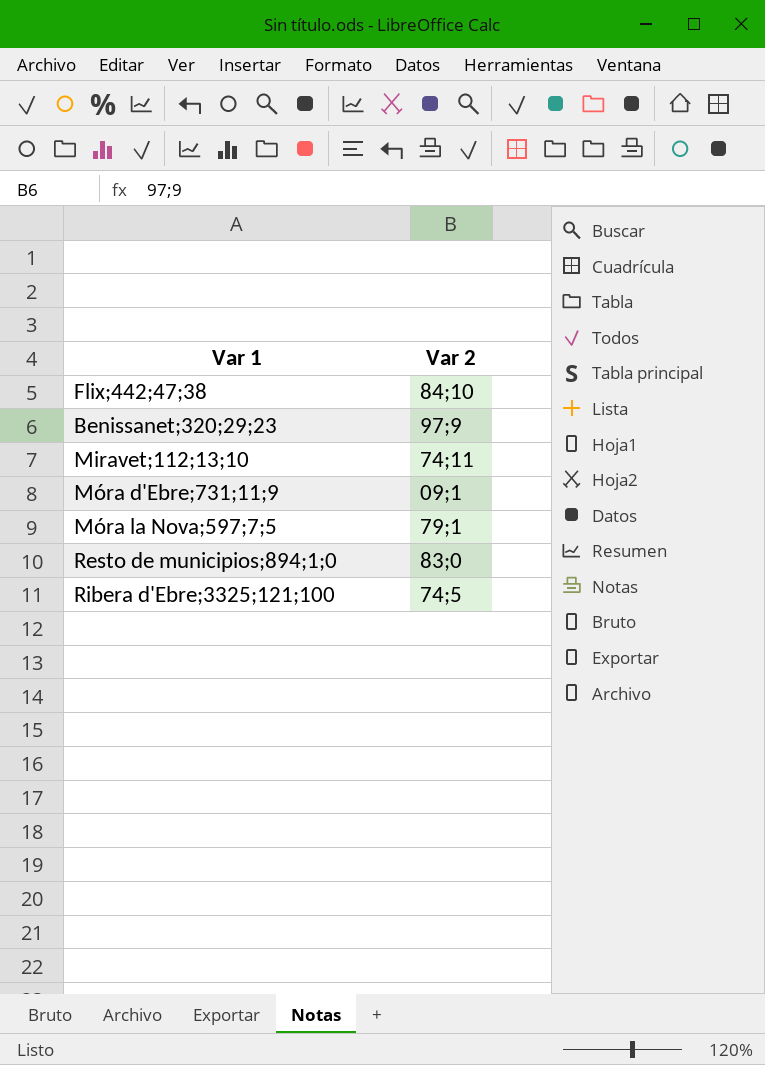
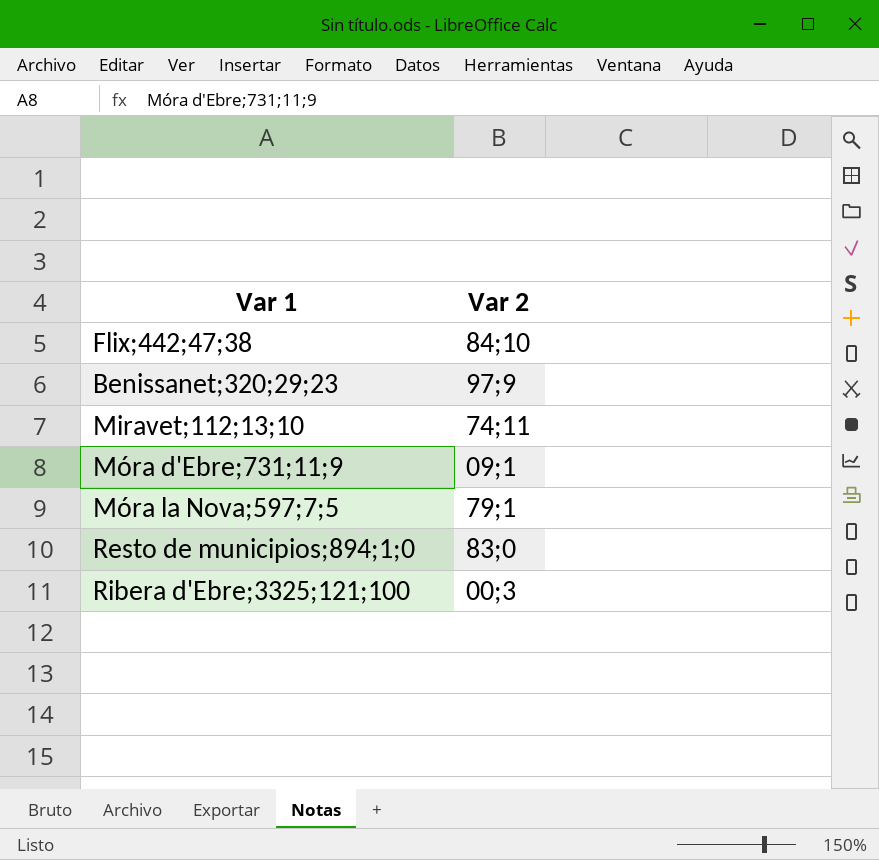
Ribera d'Ebre;3325;121;100 | Var 2: 74;5 -> 00;3

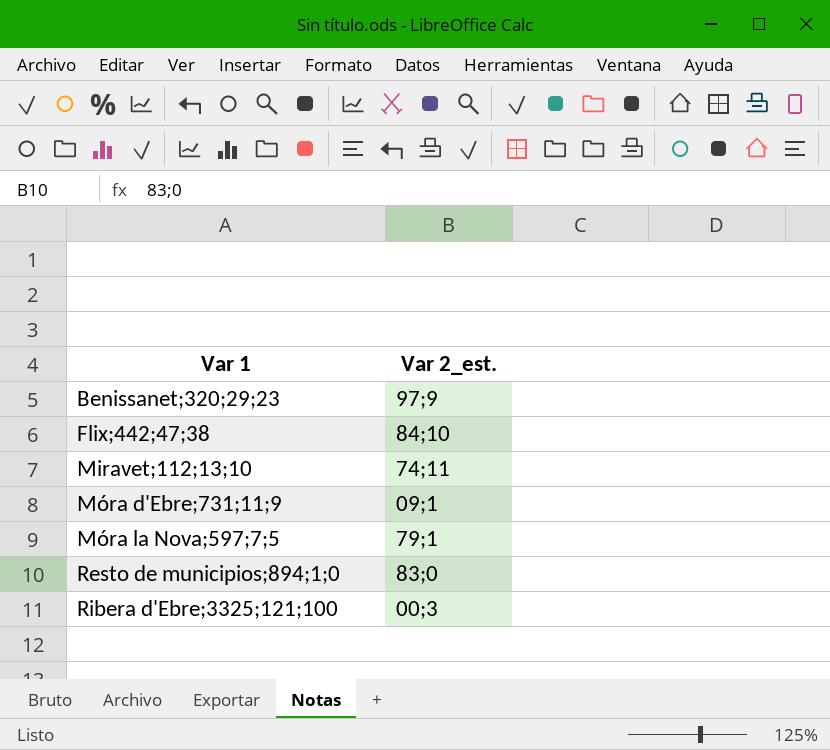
row order: none -> Var 1 ascending
column name: Var 2 -> Var 2_est.

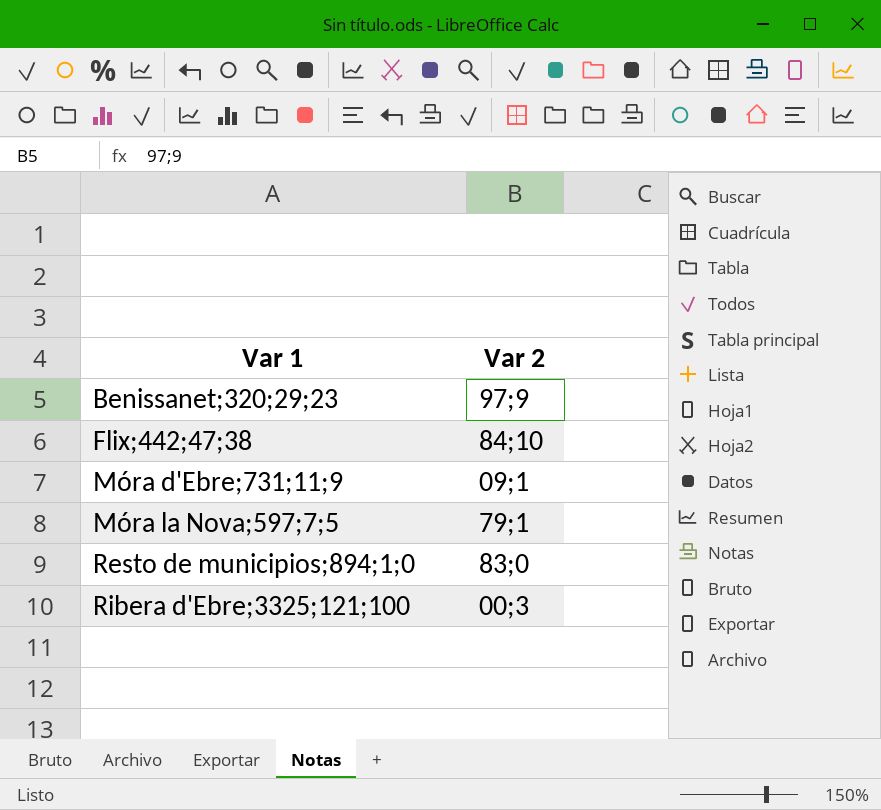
column name: Var 2_est. -> Var 2
row Miravet;112;13;10: 74;11 -> none

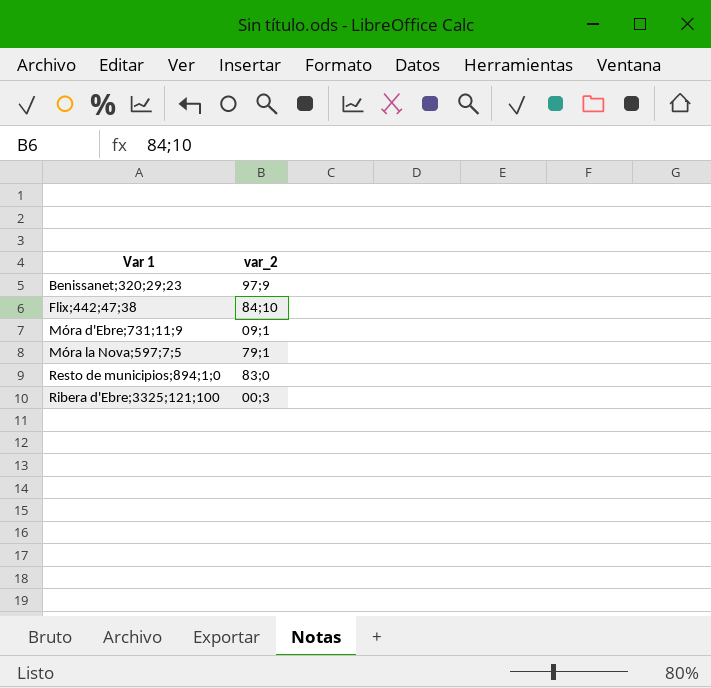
column name: Var 2 -> var_2

